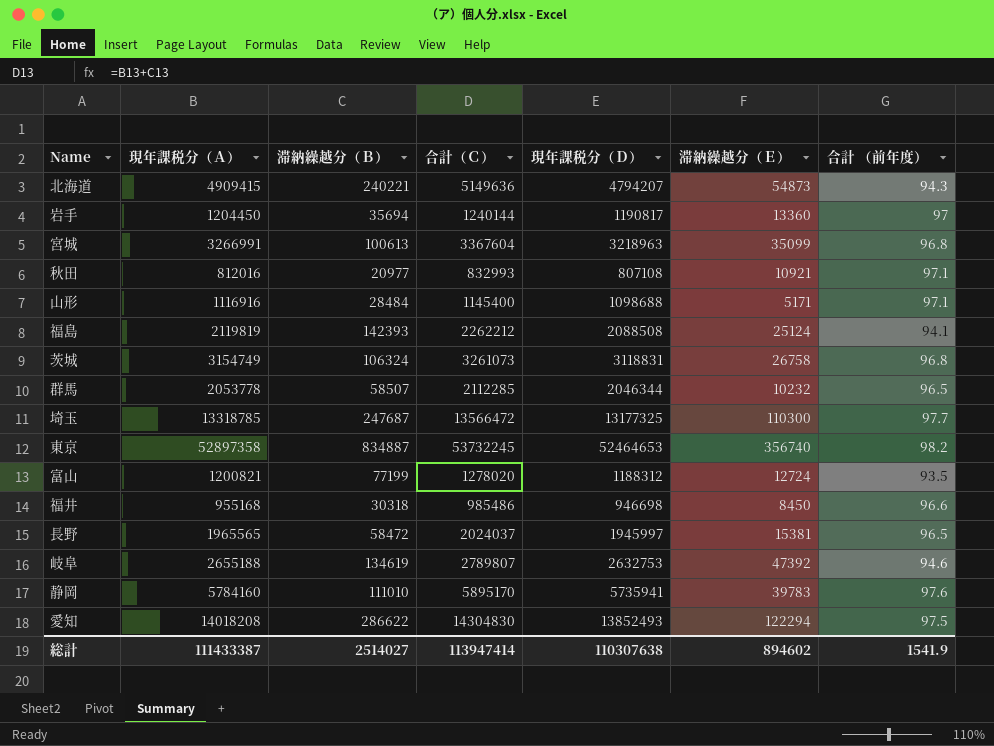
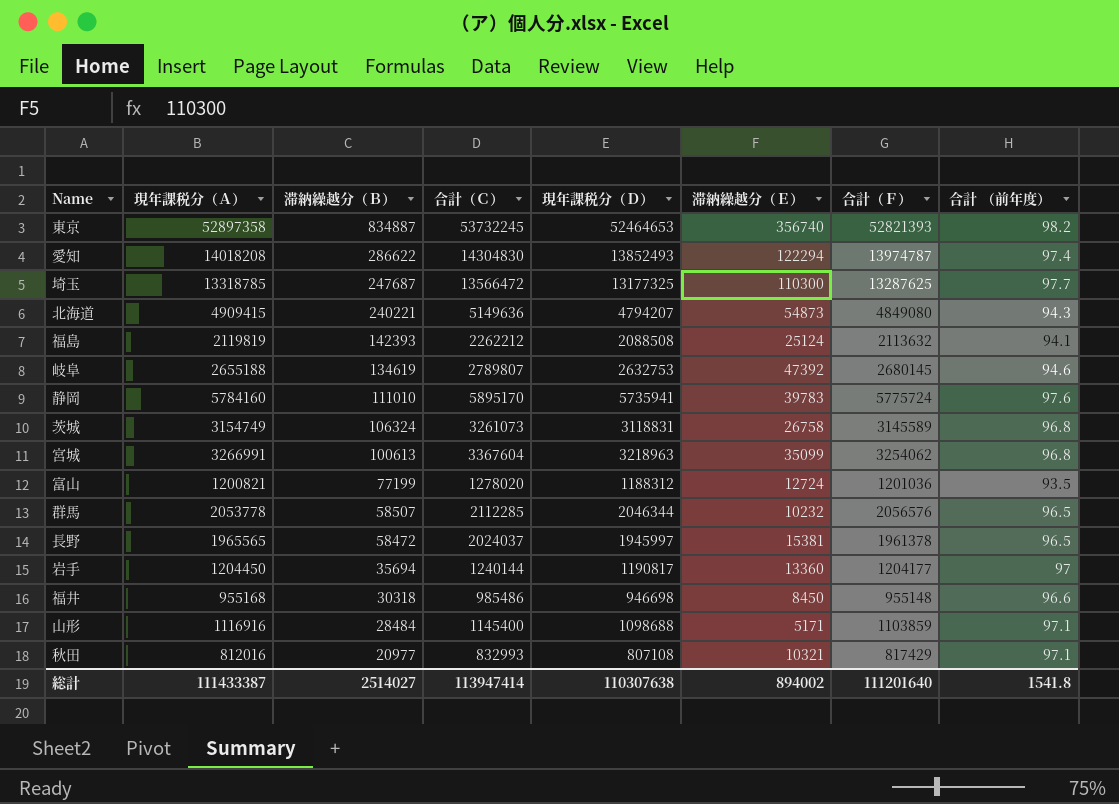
row order: none -> 滞納繰越分（Ｂ） descending
column 合計（Ｆ） | formula: none -> [現年課税分（Ｄ）] + [滞納繰越分（Ｅ）]
愛知 | 合計 （前年度）: 97.5 -> 97.4
秋田 | 滞納繰越分（Ｅ）: 10921 -> 10321
総計 | 滞納繰越分（Ｅ）: 894602 -> 894002
総計 | 合計 （前年度）: 1541.9 -> 1541.8

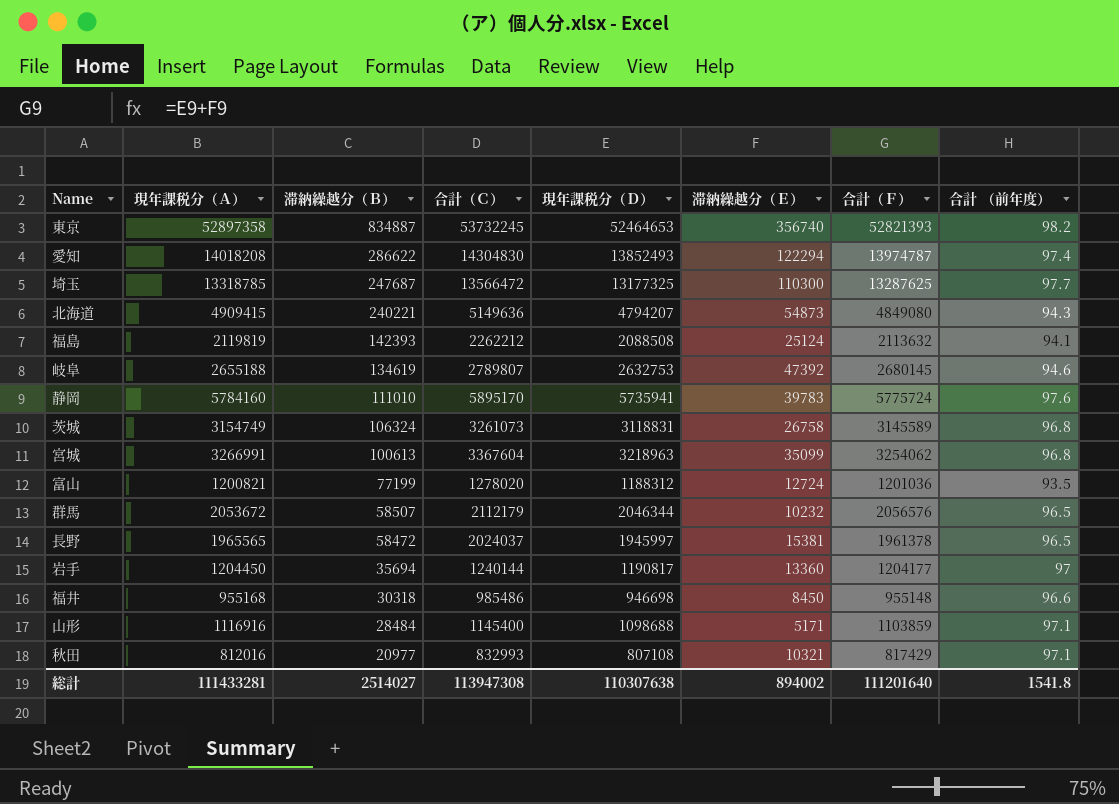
群馬 | 現年課税分（Ａ）: 2053778 -> 2053672
群馬 | 合計（Ｃ）: 2112285 -> 2112179
総計 | 現年課税分（Ａ）: 111433387 -> 111433281
総計 | 合計（Ｃ）: 113947414 -> 113947308

